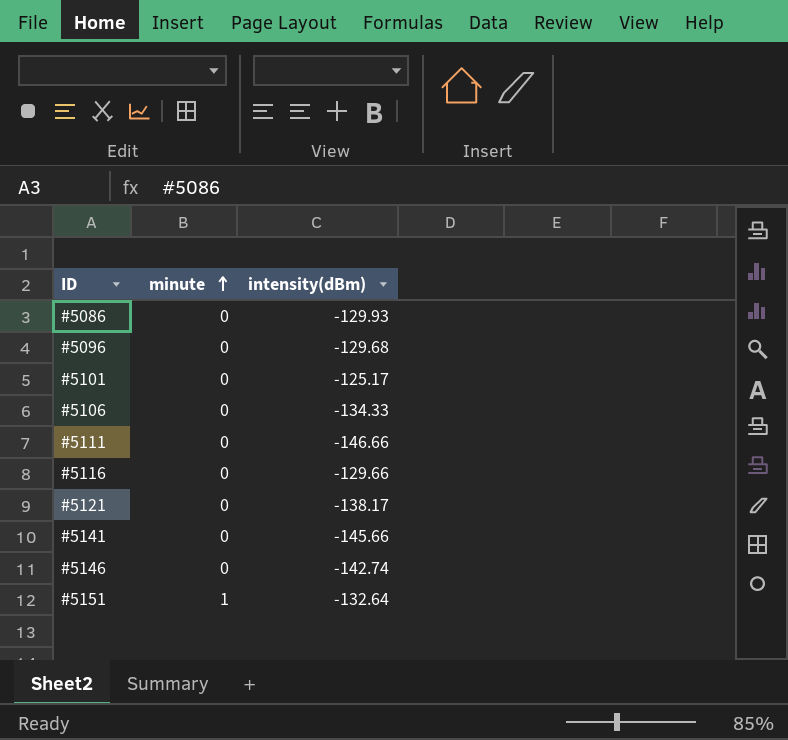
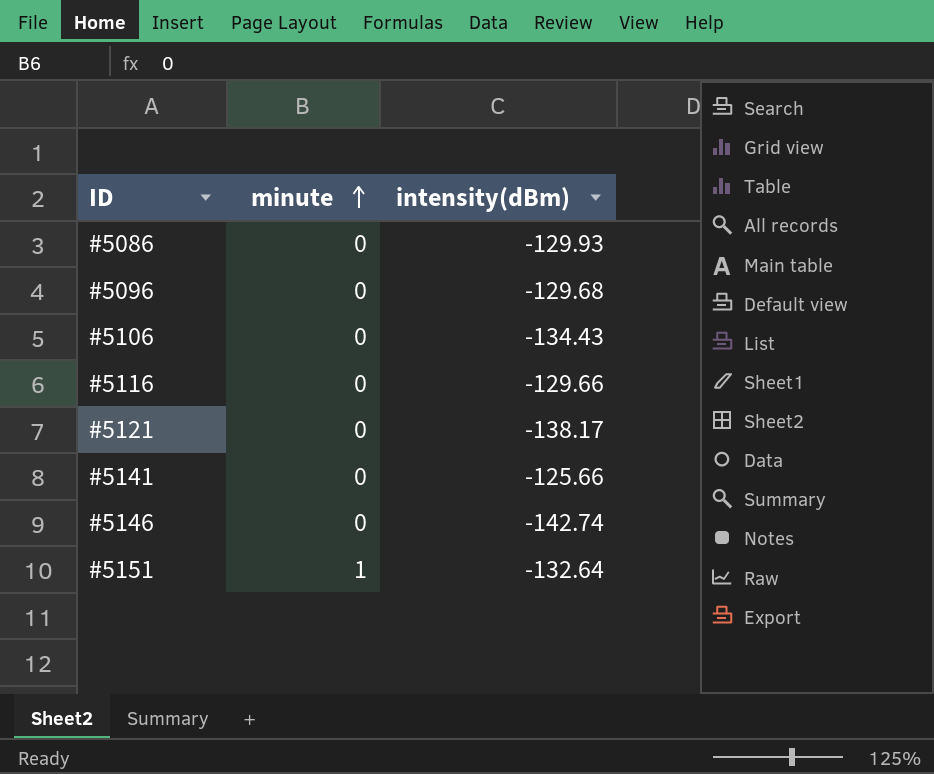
row #5101: 0 | -125.17 -> none
row #5111: 0 | -146.66 -> none
#5106 | intensity(dBm): -134.33 -> -134.43
#5141 | intensity(dBm): -145.66 -> -125.66

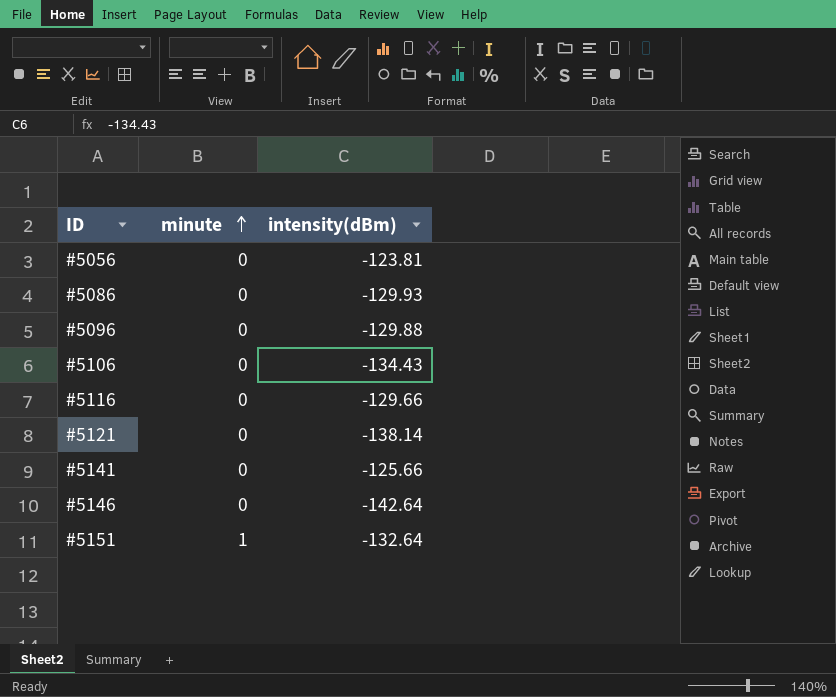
row #5056: none -> 0 | -123.81
#5096 | intensity(dBm): -129.68 -> -129.88
#5121 | intensity(dBm): -138.17 -> -138.14
#5146 | intensity(dBm): -142.74 -> -142.64

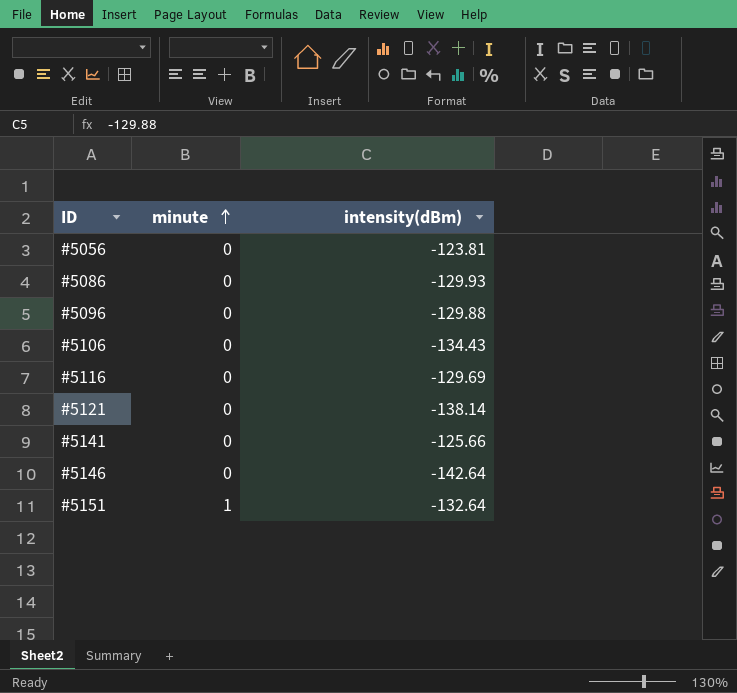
#5116 | intensity(dBm): -129.66 -> -129.69

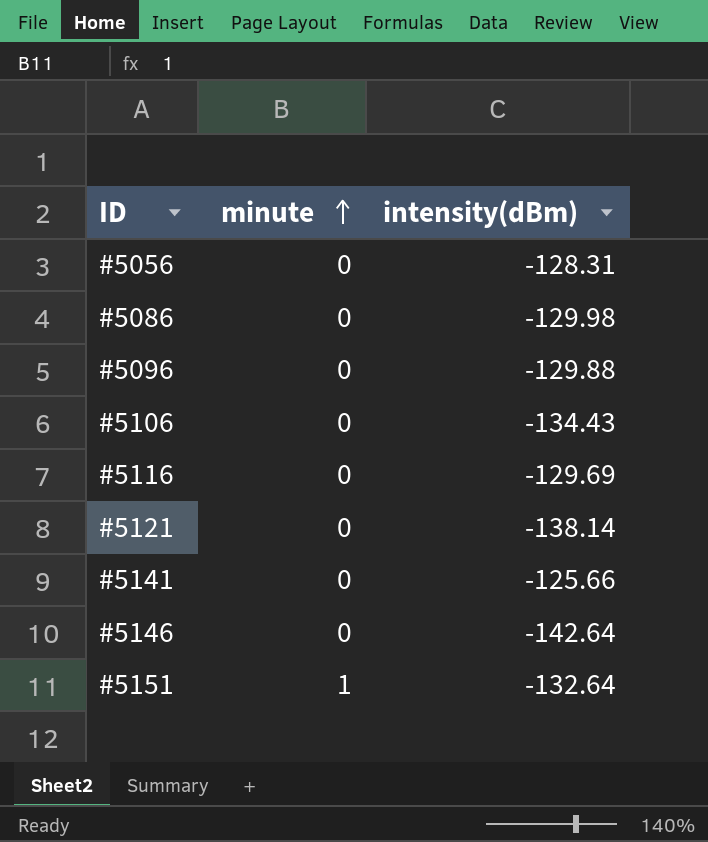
#5056 | intensity(dBm): -123.81 -> -128.31
#5086 | intensity(dBm): -129.93 -> -129.98

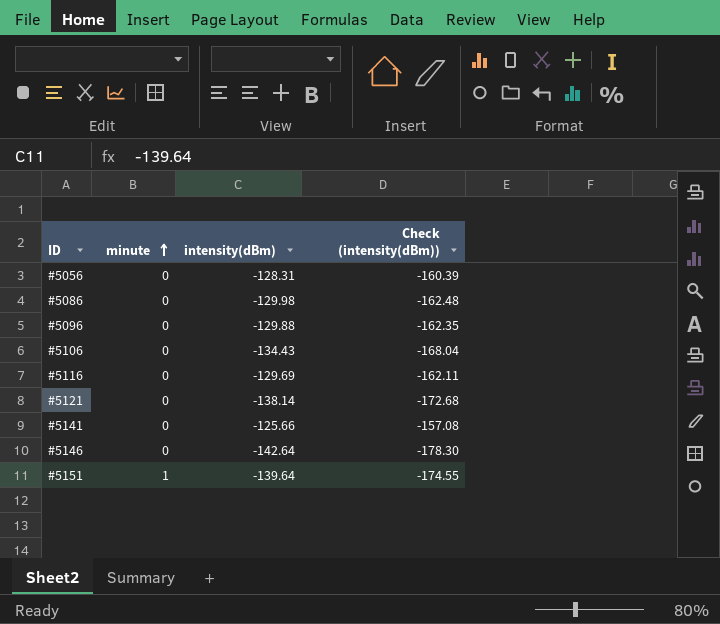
column Check (intensity(dBm)) | formula: none -> [intensity(dBm)] * 1.25
#5151 | intensity(dBm): -132.64 -> -139.64

